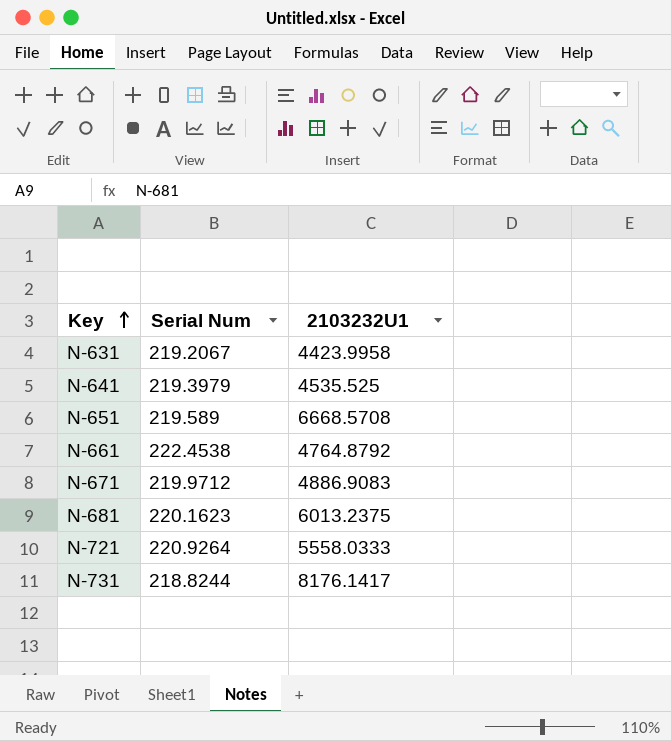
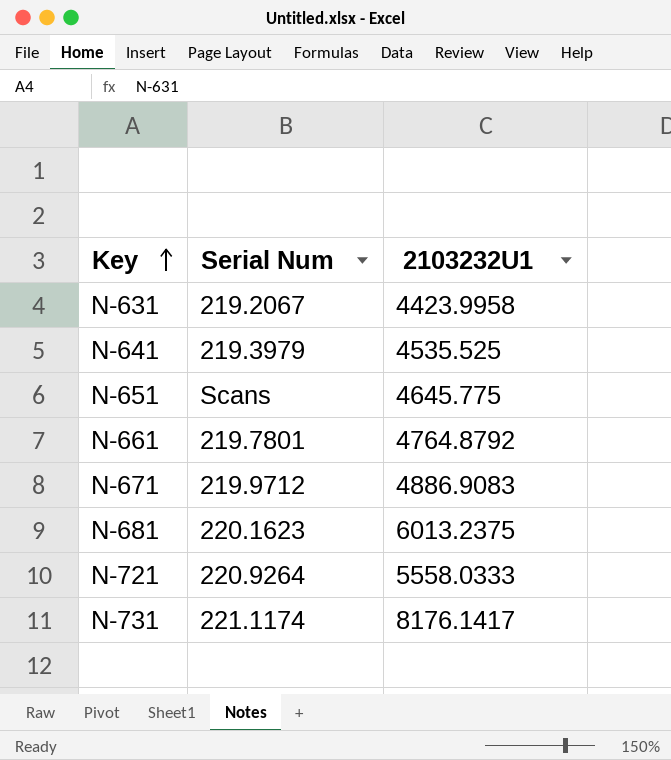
N-651 | Serial Num: 219.589 -> Scans
N-651 | 2103232U1: 6668.5708 -> 4645.775
N-661 | Serial Num: 222.4538 -> 219.7801
N-731 | Serial Num: 218.8244 -> 221.1174

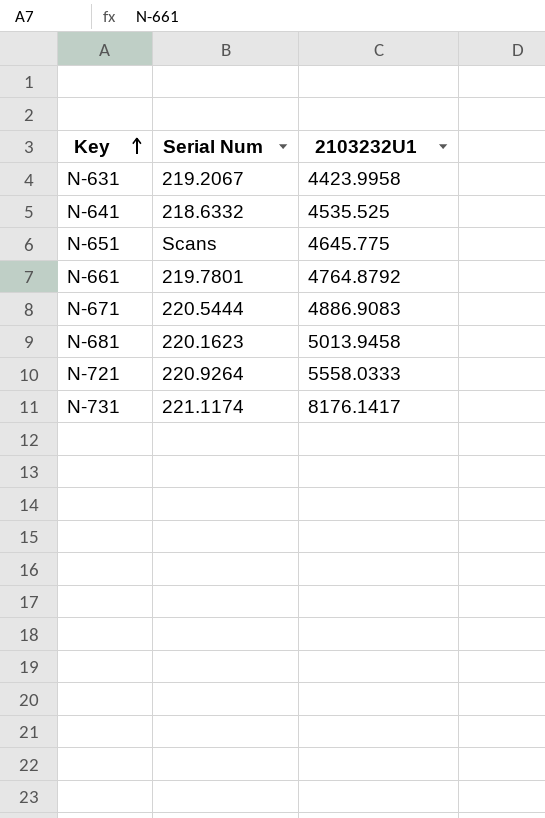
N-641 | Serial Num: 219.3979 -> 218.6332
N-671 | Serial Num: 219.9712 -> 220.5444
N-681 | 2103232U1: 6013.2375 -> 5013.9458

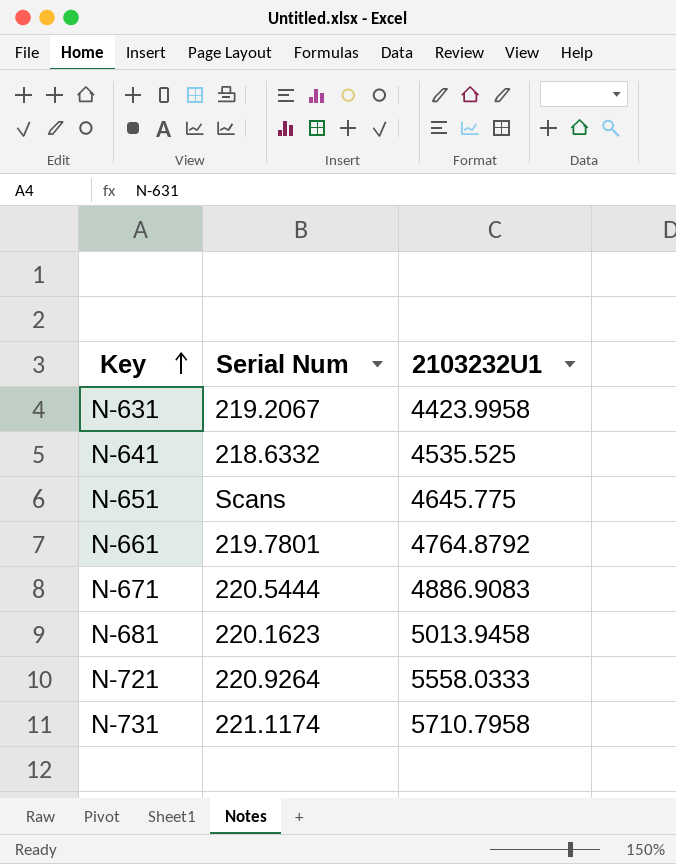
N-731 | 2103232U1: 8176.1417 -> 5710.7958

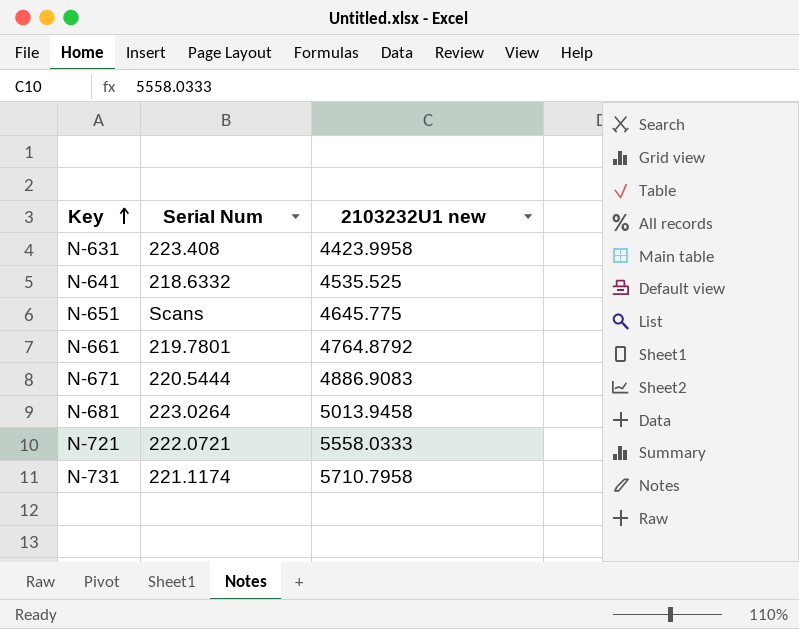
column name: 2103232U1 -> 2103232U1 new
N-631 | Serial Num: 219.2067 -> 223.408
N-681 | Serial Num: 220.1623 -> 223.0264
N-721 | Serial Num: 220.9264 -> 222.0721

